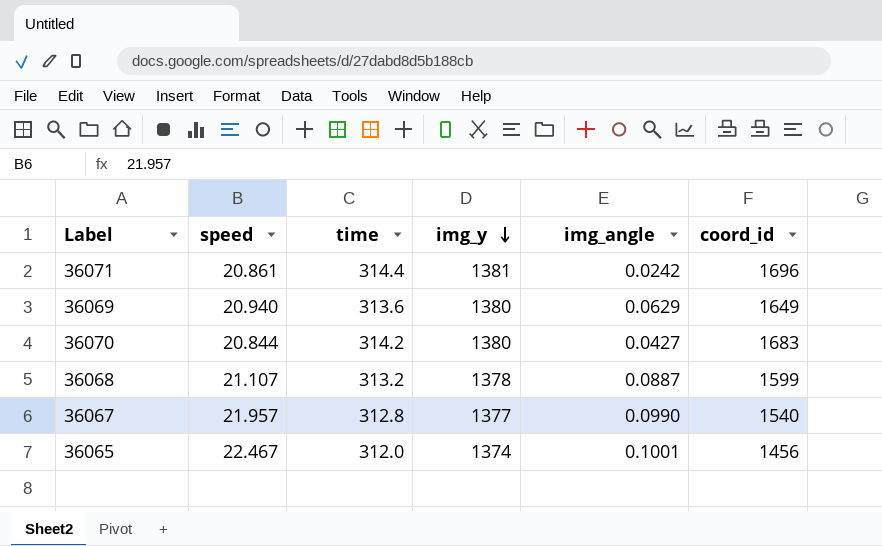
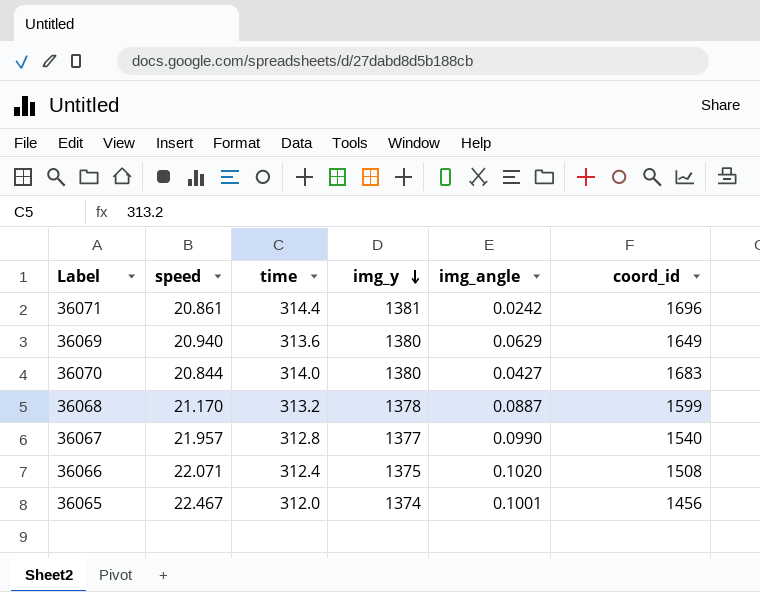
36070 | time: 314.2 -> 314.0
36068 | speed: 21.107 -> 21.170
row 36066: none -> 22.071 | 312.4 | 1375 | 0.1020 | 1508

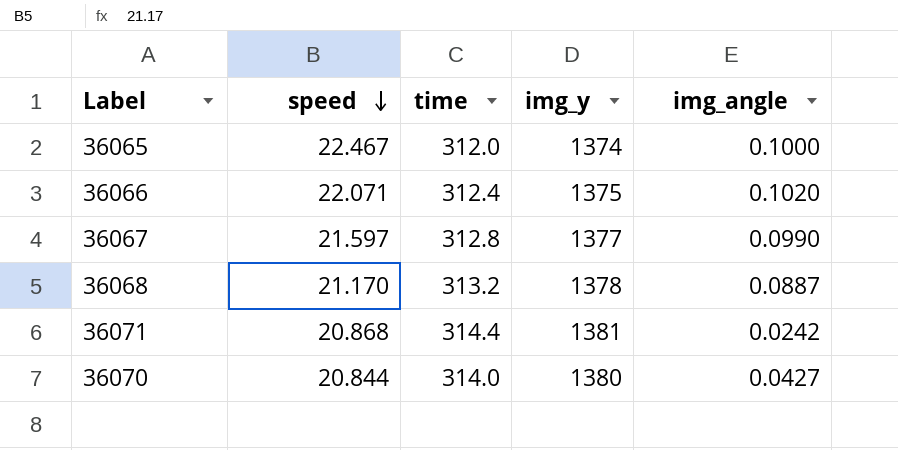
row order: img_y descending -> speed descending
column coord_id | position: 6 -> none
row 36069: 20.940 | 313.6 | 1380 | 0.0629 | 1649 -> none
36065 | img_angle: 0.1001 -> 0.1000
36067 | speed: 21.957 -> 21.597
36071 | speed: 20.861 -> 20.868

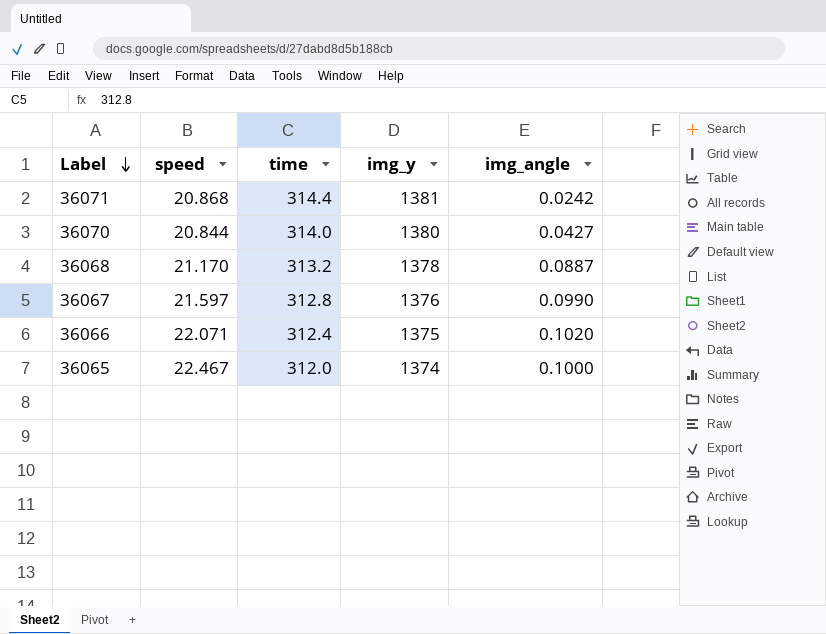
row order: speed descending -> Label descending
36067 | img_y: 1377 -> 1376

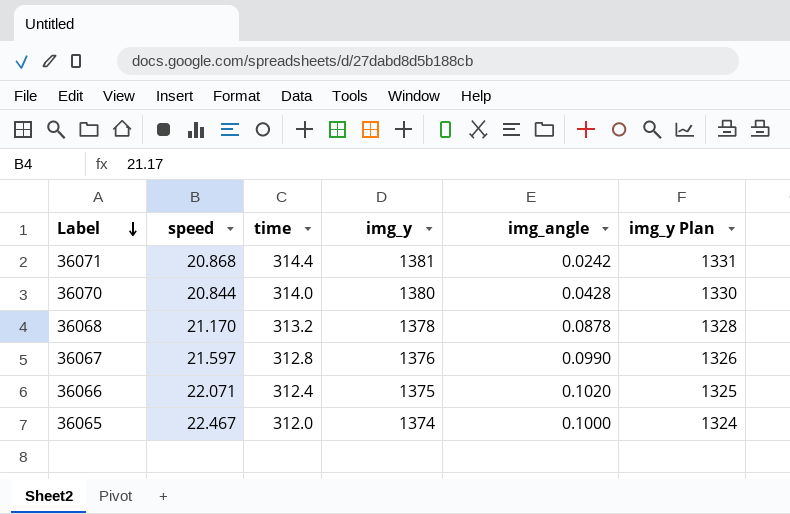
column img_y Plan | formula: none -> [img_y] - 50
36070 | img_angle: 0.0427 -> 0.0428
36068 | img_angle: 0.0887 -> 0.0878

